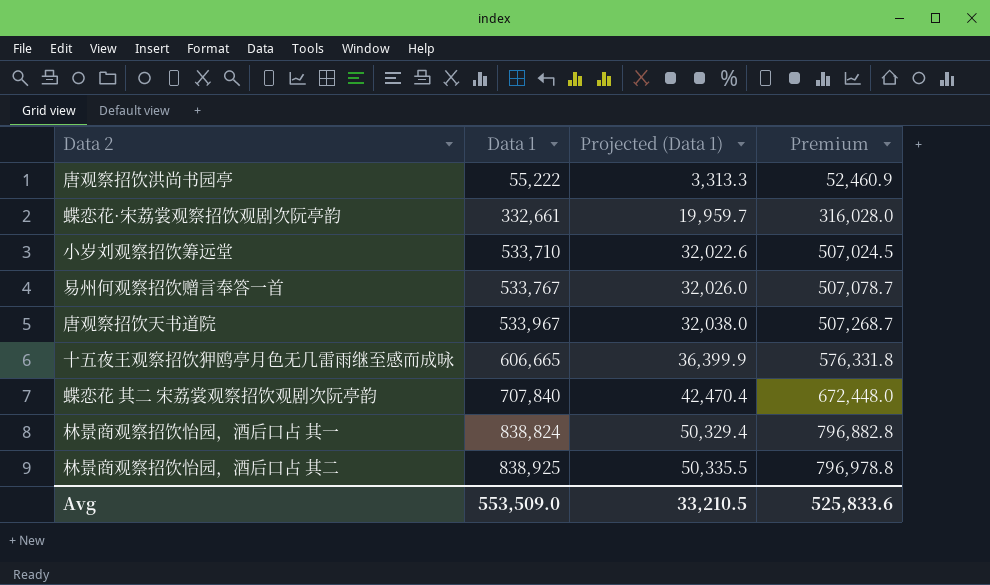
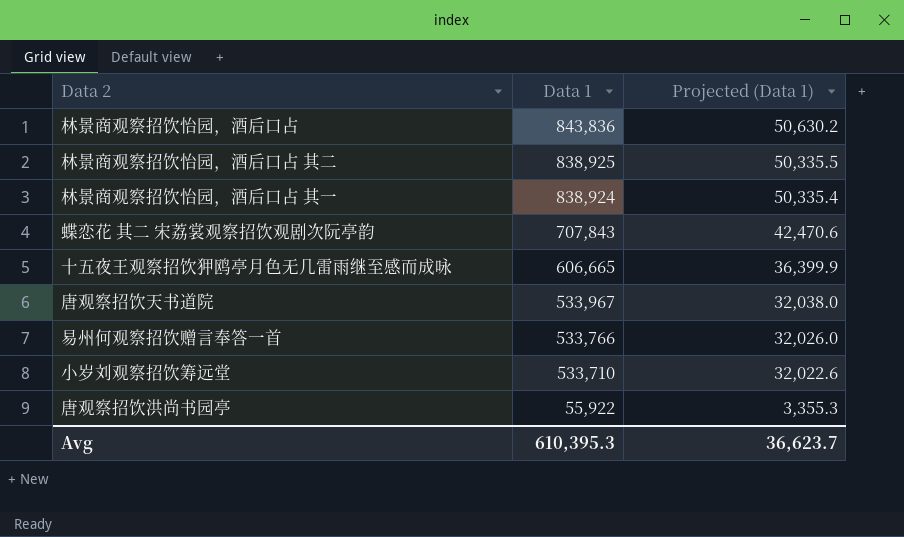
row order: Data 1 ascending -> Data 1 descending
column Premium | formula: [Data 1] * 0.95 -> none
row 蝶恋花·宋荔裳观察招饮观剧次阮亭韵: 332,661 | 19,959.7 | 316,028.0 -> none
row 林景商观察招饮怡园，酒后口占: none -> 843,836 | 50,630.2
林景商观察招饮怡园，酒后口占 其一 | Data 1: 838,824 -> 838,924
林景商观察招饮怡园，酒后口占 其一 | Projected (Data 1): 50,329.4 -> 50,335.4
蝶恋花 其二 宋荔裳观察招饮观剧次阮亭韵 | Data 1: 707,840 -> 707,843
蝶恋花 其二 宋荔裳观察招饮观剧次阮亭韵 | Projected (Data 1): 42,470.4 -> 42,470.6
易州何观察招饮赠言奉答一首 | Data 1: 533,767 -> 533,766
唐观察招饮洪尚书园亭 | Data 1: 55,222 -> 55,922
唐观察招饮洪尚书园亭 | Projected (Data 1): 3,313.3 -> 3,355.3
Avg | Data 1: 553,509.0 -> 610,395.3
Avg | Projected (Data 1): 33,210.5 -> 36,623.7

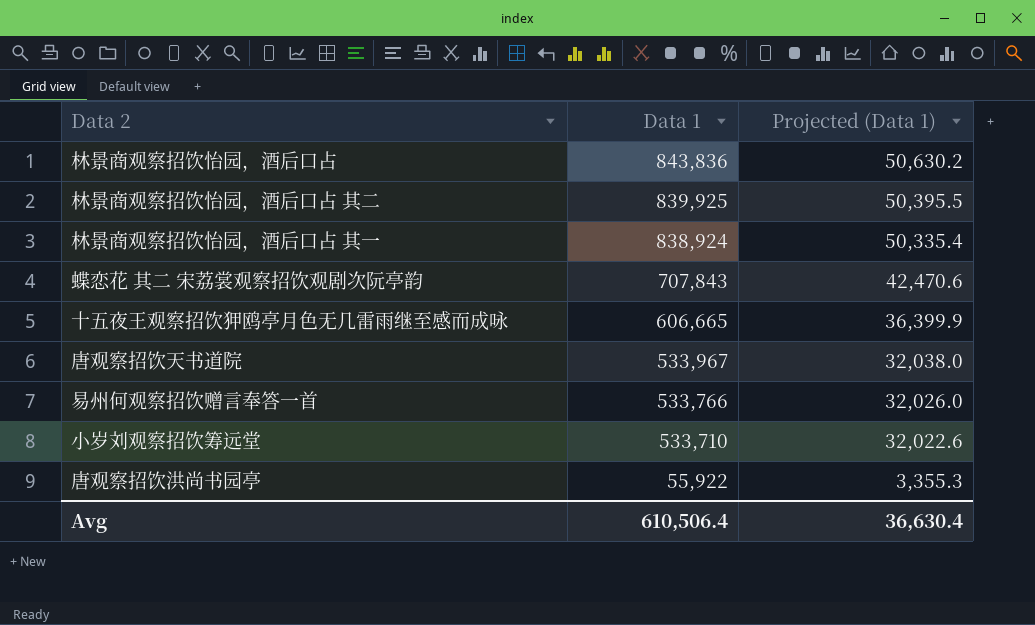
林景商观察招饮怡园，酒后口占 其二 | Data 1: 838,925 -> 839,925
林景商观察招饮怡园，酒后口占 其二 | Projected (Data 1): 50,335.5 -> 50,395.5
Avg | Data 1: 610,395.3 -> 610,506.4
Avg | Projected (Data 1): 36,623.7 -> 36,630.4

